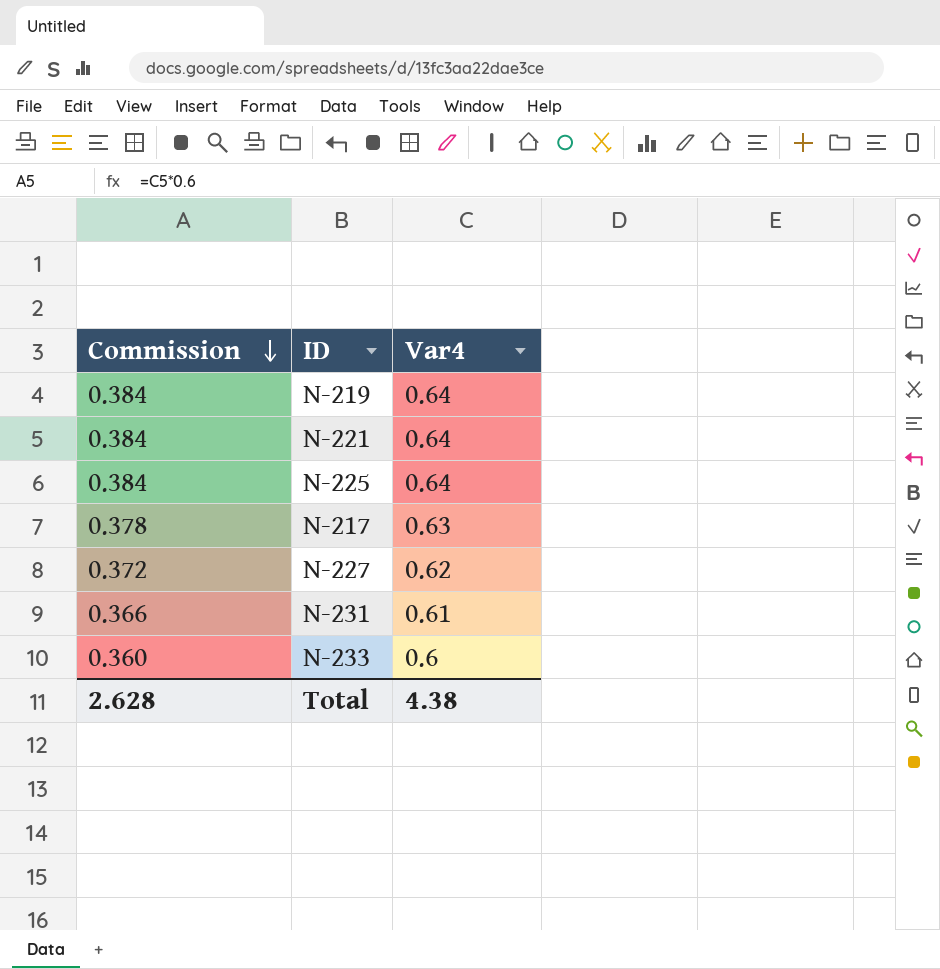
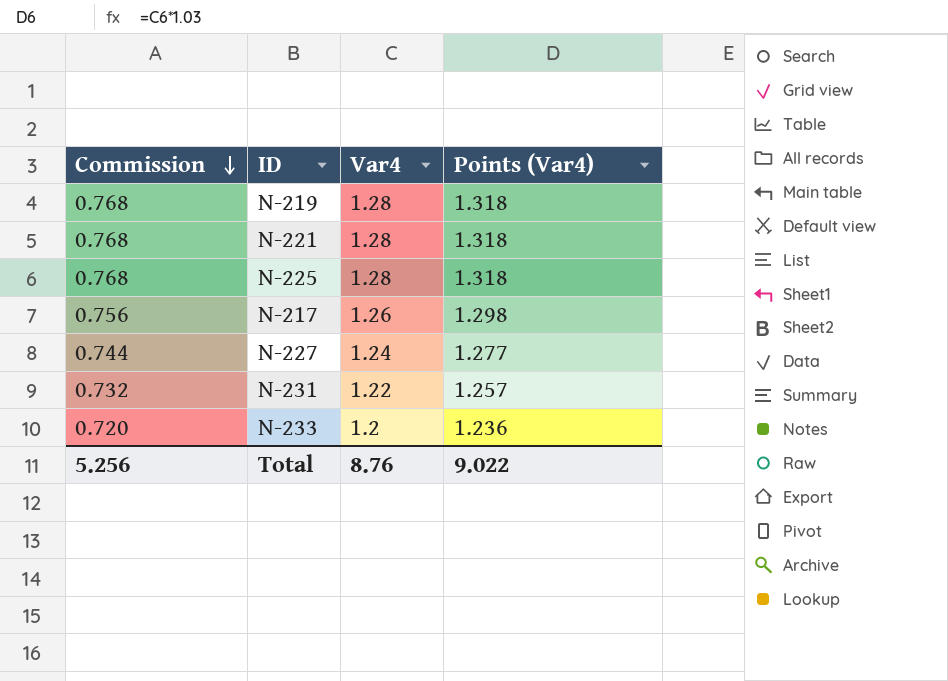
column Points (Var4) | formula: none -> [Var4] * 1.03
N-219 | Commission: 0.384 -> 0.768
N-219 | Var4: 0.64 -> 1.28
N-221 | Commission: 0.384 -> 0.768
N-221 | Var4: 0.64 -> 1.28
N-225 | Commission: 0.384 -> 0.768
N-225 | Var4: 0.64 -> 1.28
N-217 | Commission: 0.378 -> 0.756
N-217 | Var4: 0.63 -> 1.26
N-227 | Commission: 0.372 -> 0.744
N-227 | Var4: 0.62 -> 1.24
N-231 | Commission: 0.366 -> 0.732
N-231 | Var4: 0.61 -> 1.22
N-233 | Commission: 0.360 -> 0.720
N-233 | Var4: 0.6 -> 1.2
Total | Commission: 2.628 -> 5.256
Total | Var4: 4.38 -> 8.76

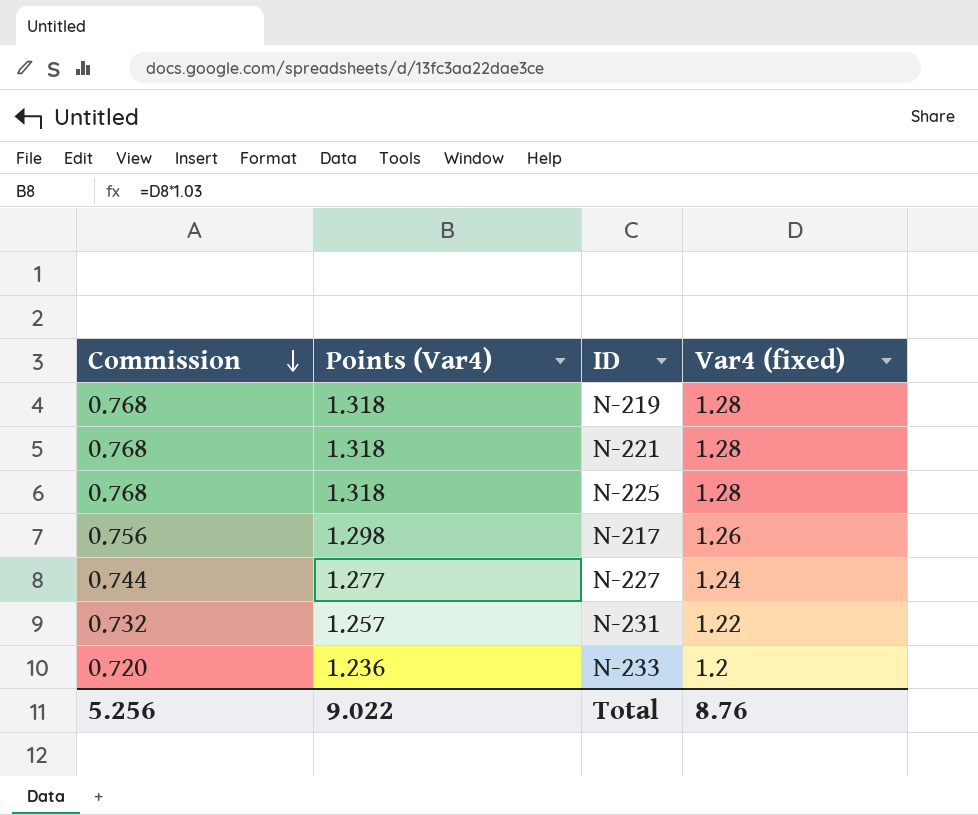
column Points (Var4) | position: 4 -> 2
column name: Var4 -> Var4 (fixed)

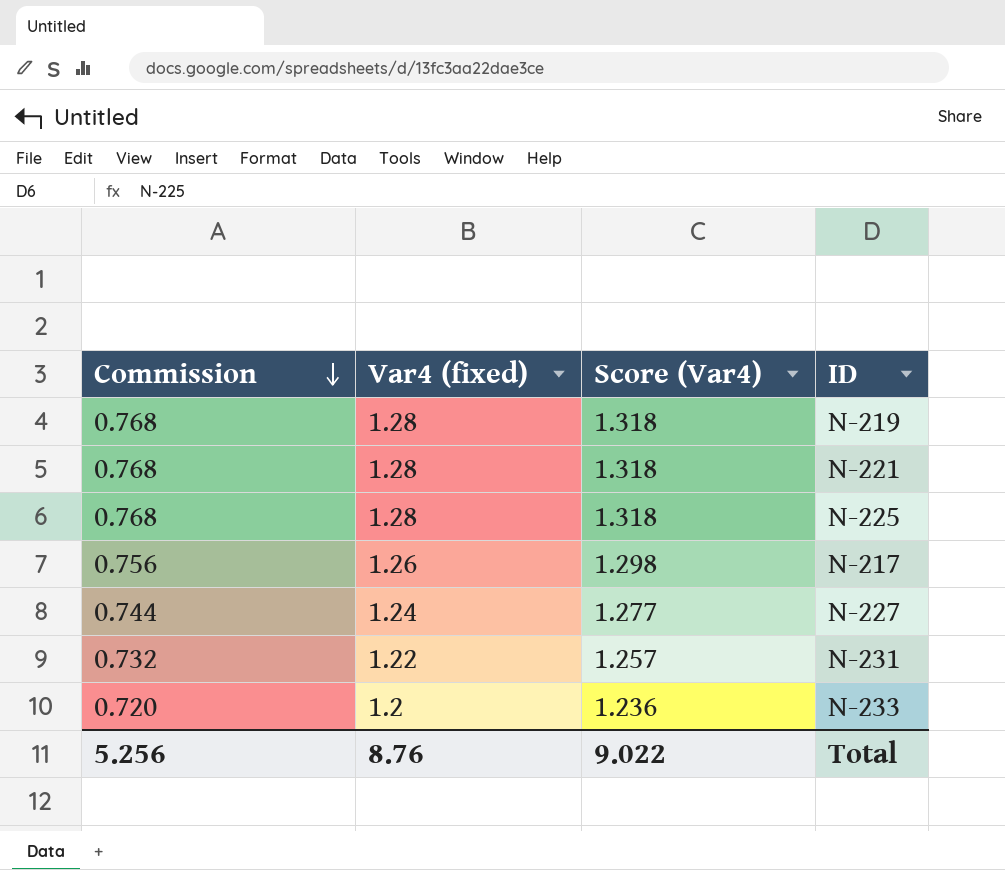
column Var4 (fixed) | position: 4 -> 2
column name: Points (Var4) -> Score (Var4)

